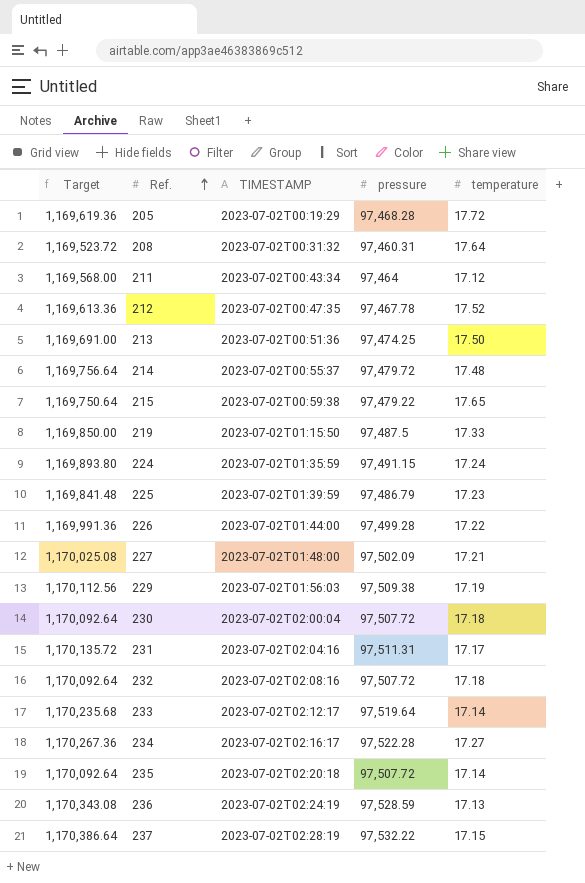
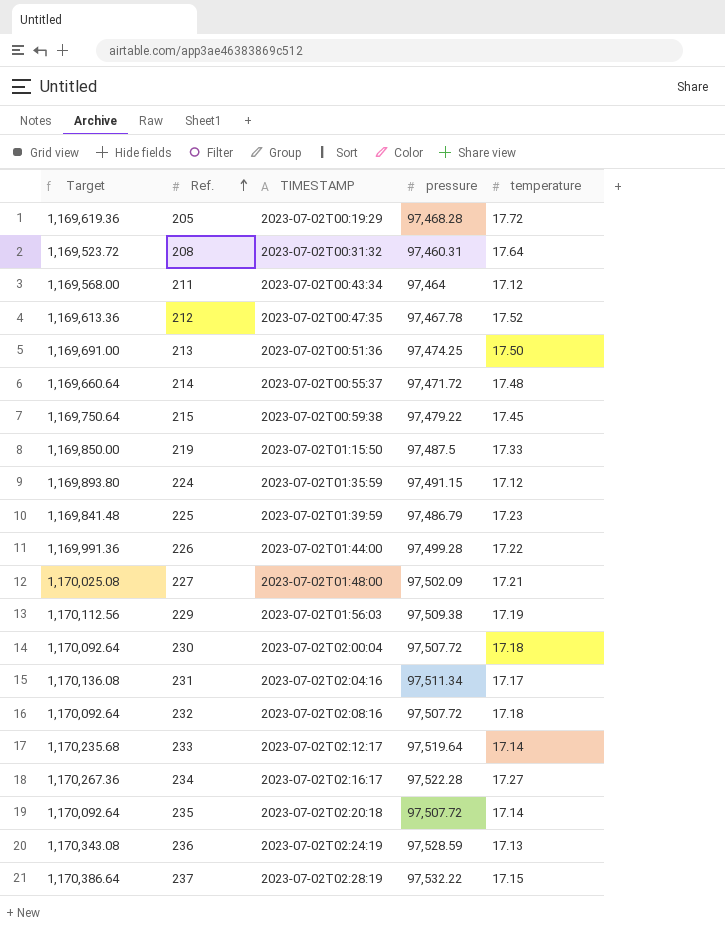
214 | Target: 1,169,756.64 -> 1,169,660.64
214 | pressure: 97,479.72 -> 97,471.72
215 | temperature: 17.65 -> 17.45
224 | temperature: 17.24 -> 17.12
231 | Target: 1,170,135.72 -> 1,170,136.08
231 | pressure: 97,511.31 -> 97,511.34

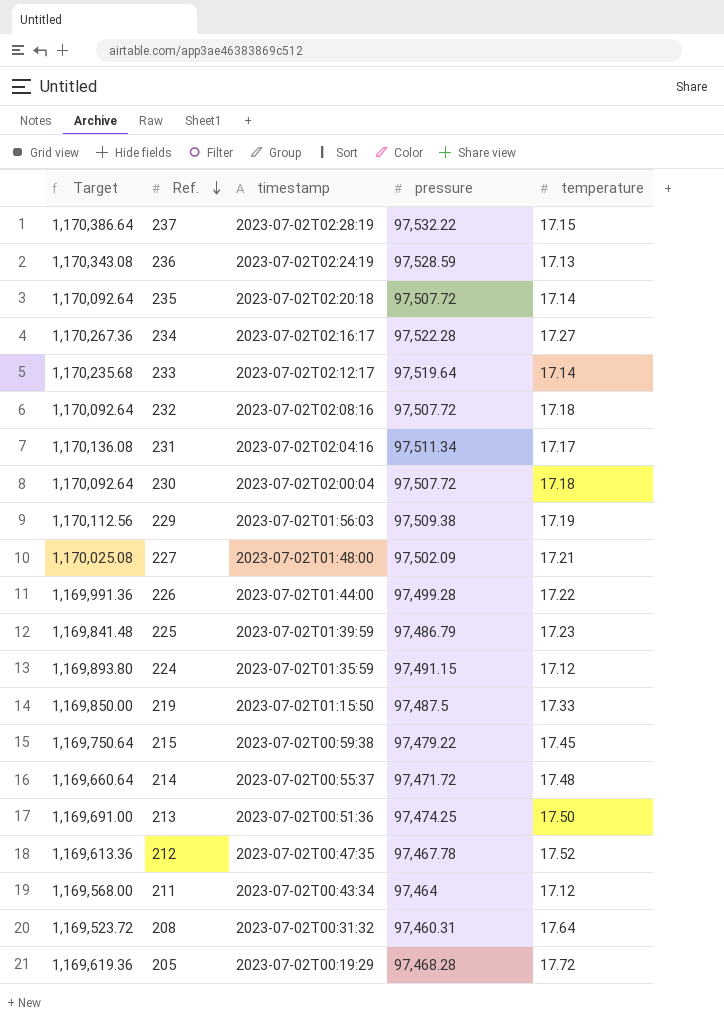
row order: Ref. ascending -> Ref. descending
column name: TIMESTAMP -> timestamp

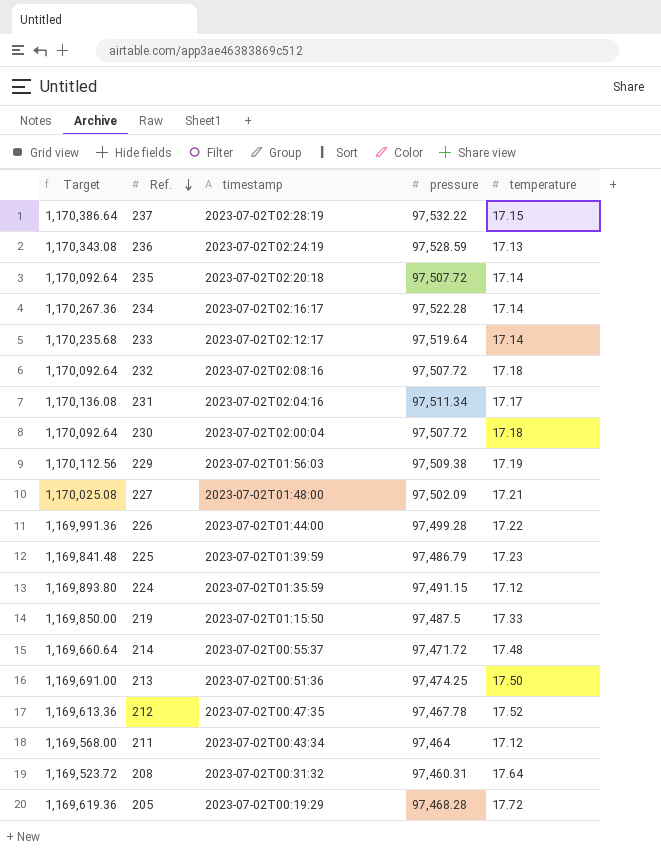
row 215: 1,169,750.64 | 2023-07-02T00:59:38 | 97,479.22 | 17.45 -> none
234 | temperature: 17.27 -> 17.14

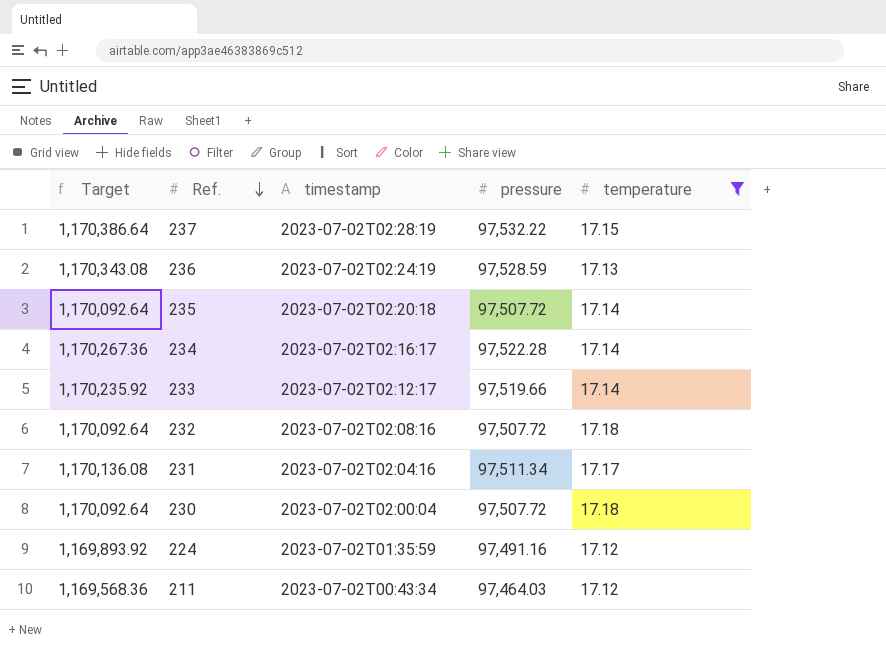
filter: none -> temperature <= 17.18
233 | Target: 1,170,235.68 -> 1,170,235.92
233 | pressure: 97,519.64 -> 97,519.66
224 | Target: 1,169,893.80 -> 1,169,893.92
224 | pressure: 97,491.15 -> 97,491.16
211 | Target: 1,169,568.00 -> 1,169,568.36
211 | pressure: 97,464 -> 97,464.03

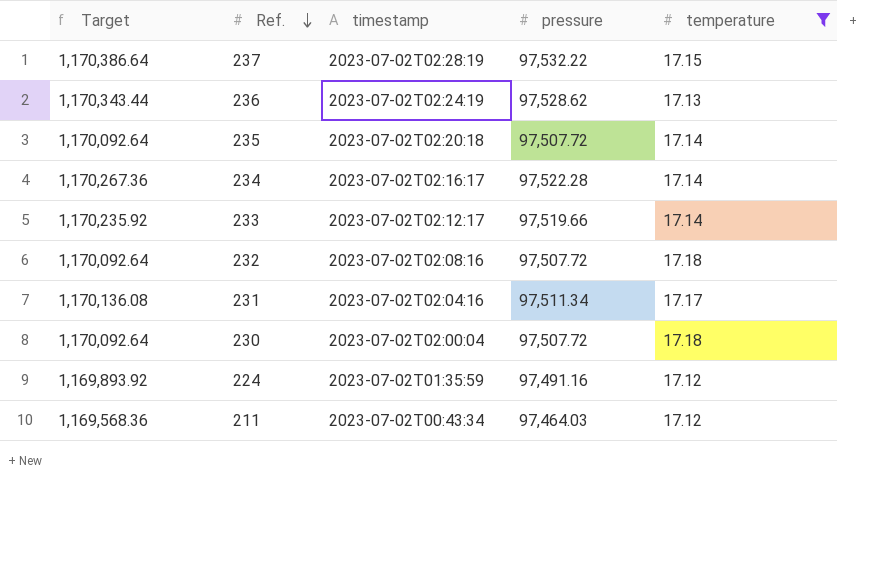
236 | Target: 1,170,343.08 -> 1,170,343.44
236 | pressure: 97,528.59 -> 97,528.62

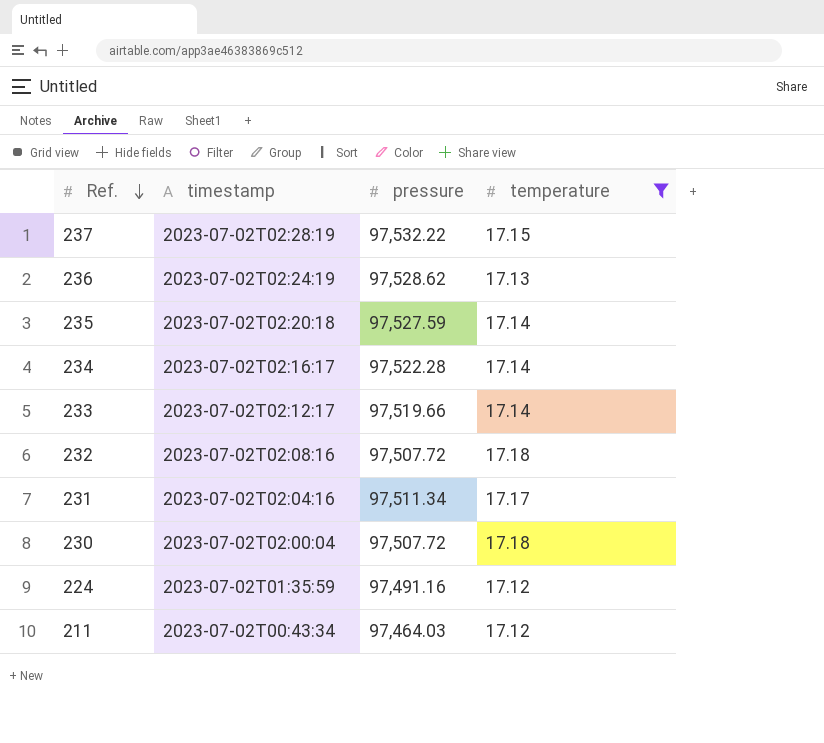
column Target | formula: [pressure] * 12 -> none
235 | pressure: 97,507.72 -> 97,527.59

